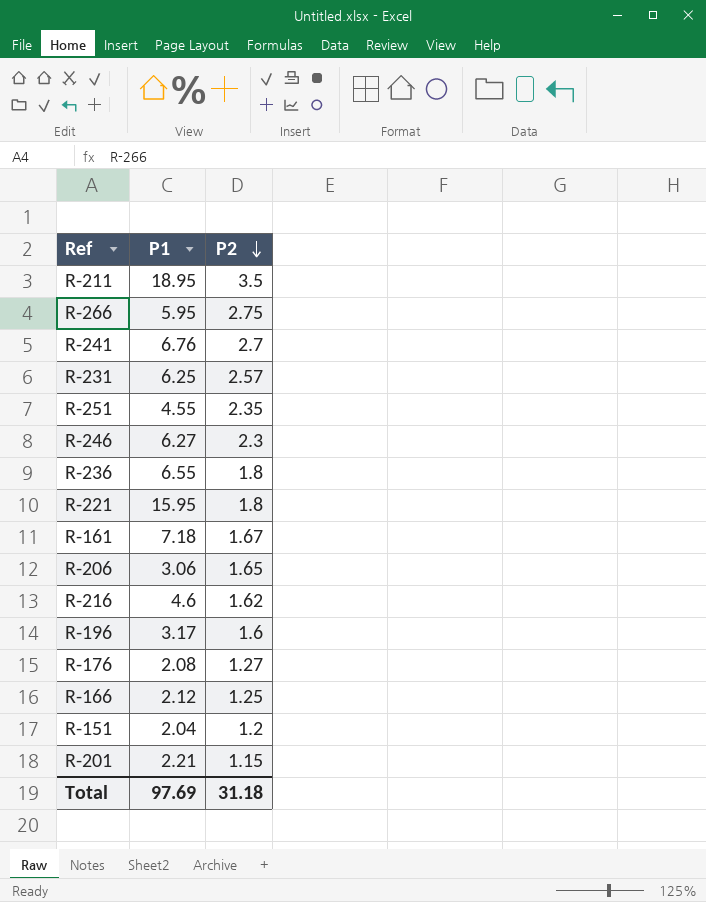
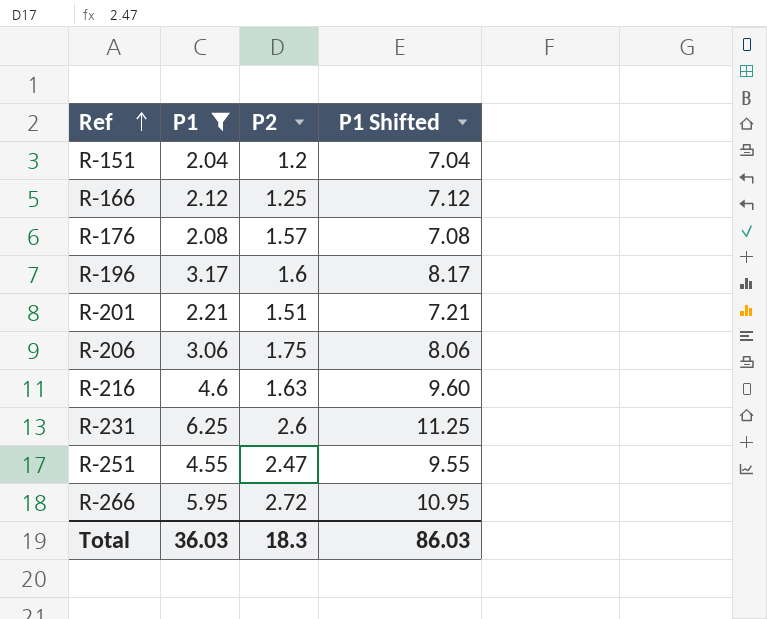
filter: none -> P1 <= 6.25
row order: P2 descending -> Ref ascending
column P1 Shifted | formula: none -> [P1] + 5
R-176 | P2: 1.27 -> 1.57
R-201 | P2: 1.15 -> 1.51
R-206 | P2: 1.65 -> 1.75
R-216 | P2: 1.62 -> 1.63
R-231 | P2: 2.57 -> 2.6
R-251 | P2: 2.35 -> 2.47
R-266 | P2: 2.75 -> 2.72
Total | P1: 97.69 -> 36.03
Total | P2: 31.18 -> 18.3

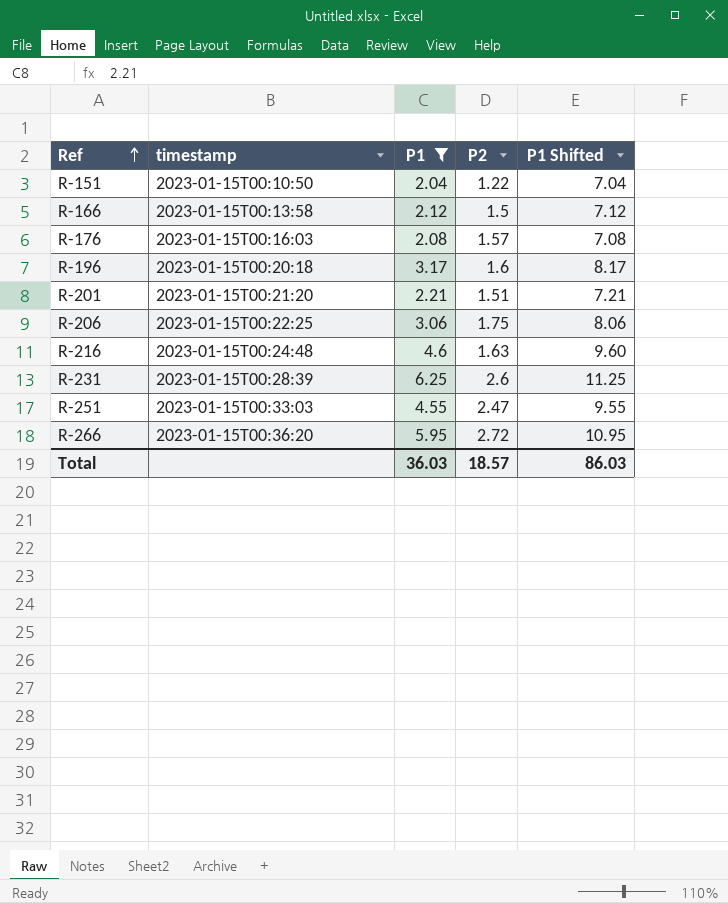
column timestamp | position: none -> 2
R-151 | P2: 1.2 -> 1.22
R-166 | P2: 1.25 -> 1.5
Total | P2: 18.3 -> 18.57

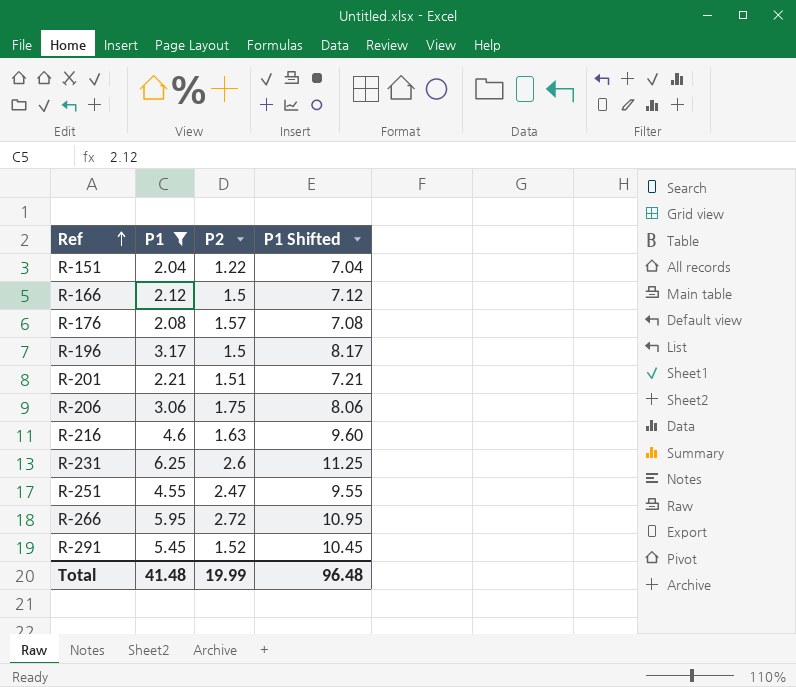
column timestamp | position: 2 -> none
R-196 | P2: 1.6 -> 1.5
row R-291: none -> 5.45 | 1.52 | 10.45
Total | P1: 36.03 -> 41.48
Total | P2: 18.57 -> 19.99
Total | P1 Shifted: 86.03 -> 96.48

